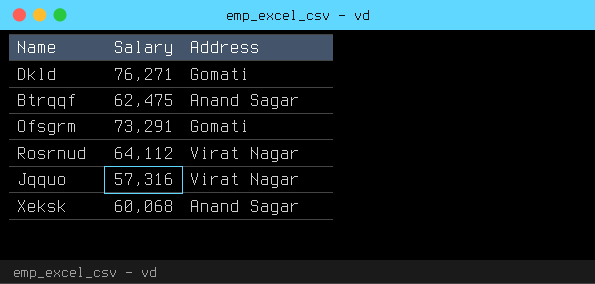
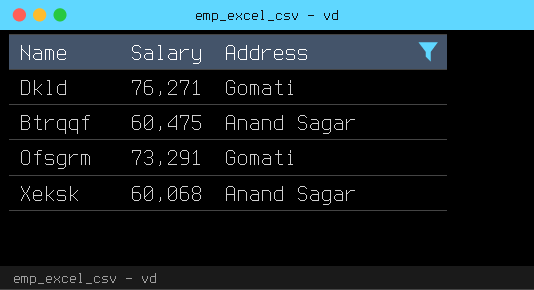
filter: none -> Address != Virat Nagar
Btrqqf | Salary: 62,475 -> 60,475

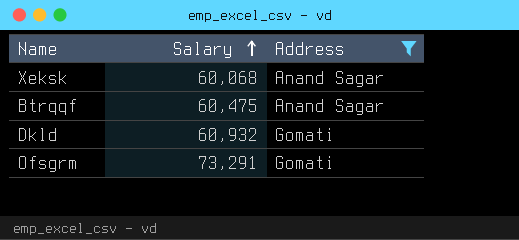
row order: none -> Salary ascending
Dkld | Salary: 76,271 -> 60,932

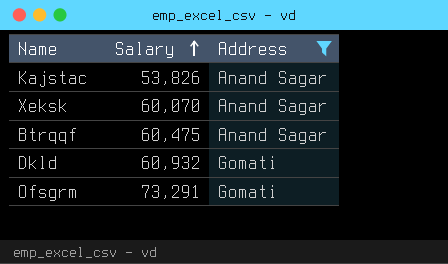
row Kajstac: none -> 53,826 | Anand Sagar
Xeksk | Salary: 60,068 -> 60,070

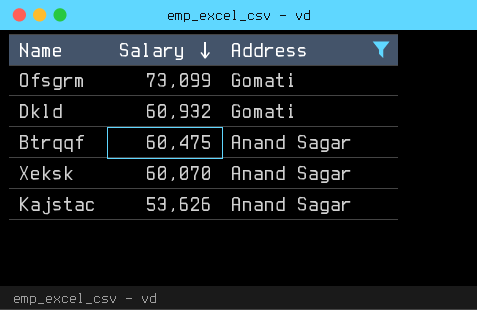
row order: Salary ascending -> Salary descending
Ofsgrm | Salary: 73,291 -> 73,099
Kajstac | Salary: 53,826 -> 53,626

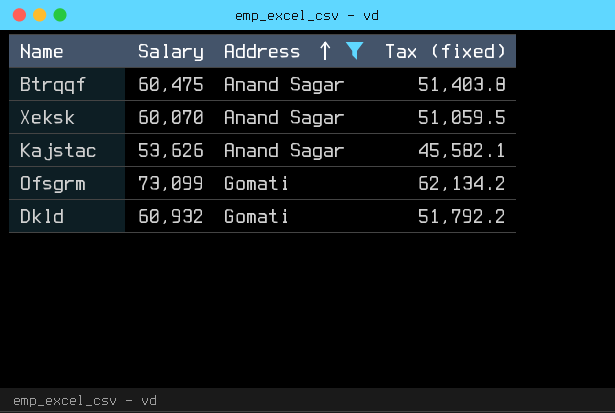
row order: Salary descending -> Address ascending
column Tax (fixed) | formula: none -> [Salary] * 0.85

